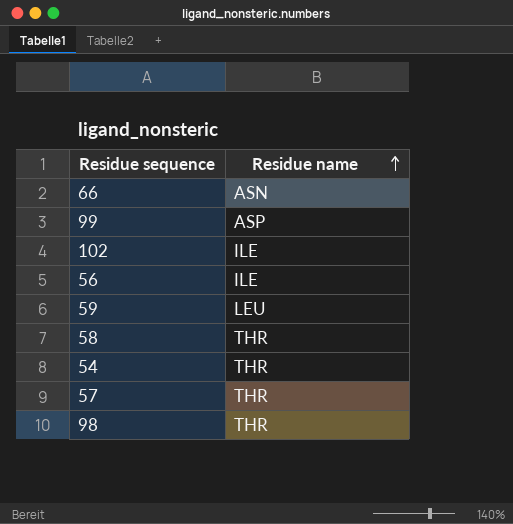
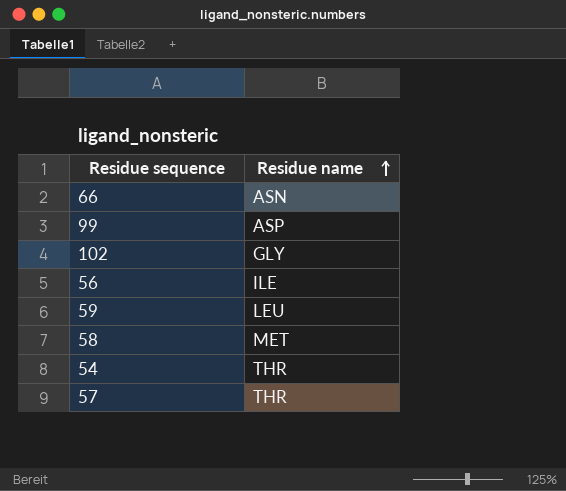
row 98: THR -> none
102 | Residue name: ILE -> GLY
58 | Residue name: THR -> MET

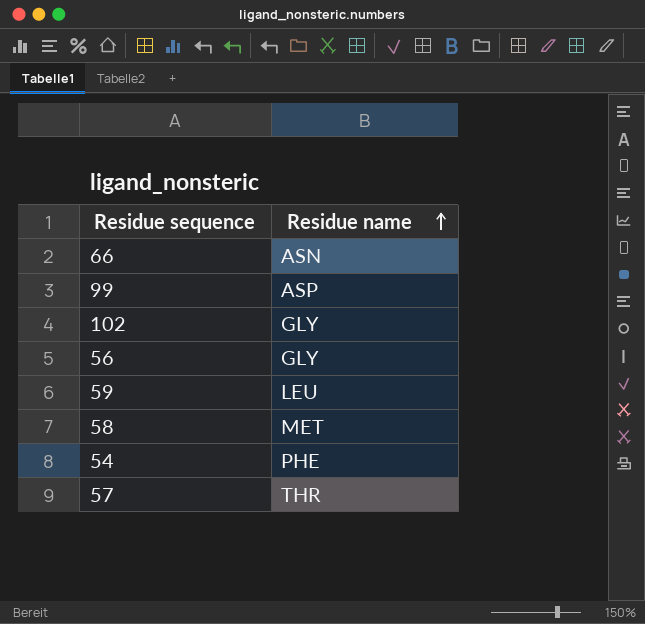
56 | Residue name: ILE -> GLY
54 | Residue name: THR -> PHE

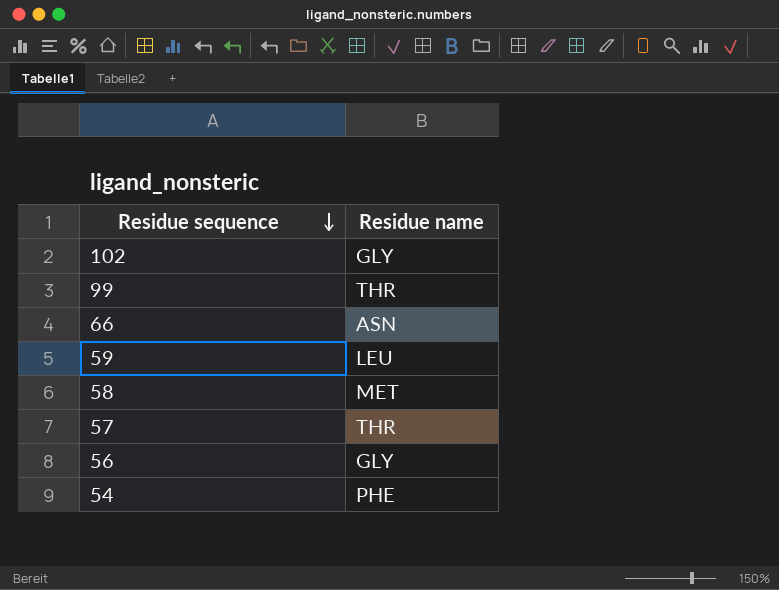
row order: Residue name ascending -> Residue sequence descending
99 | Residue name: ASP -> THR

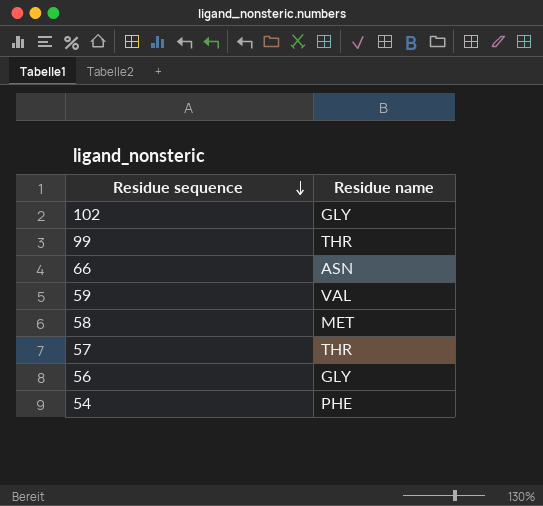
59 | Residue name: LEU -> VAL

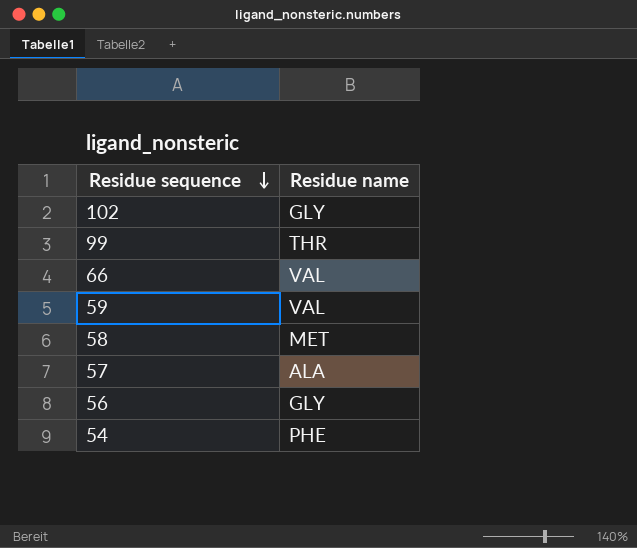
66 | Residue name: ASN -> VAL
57 | Residue name: THR -> ALA

